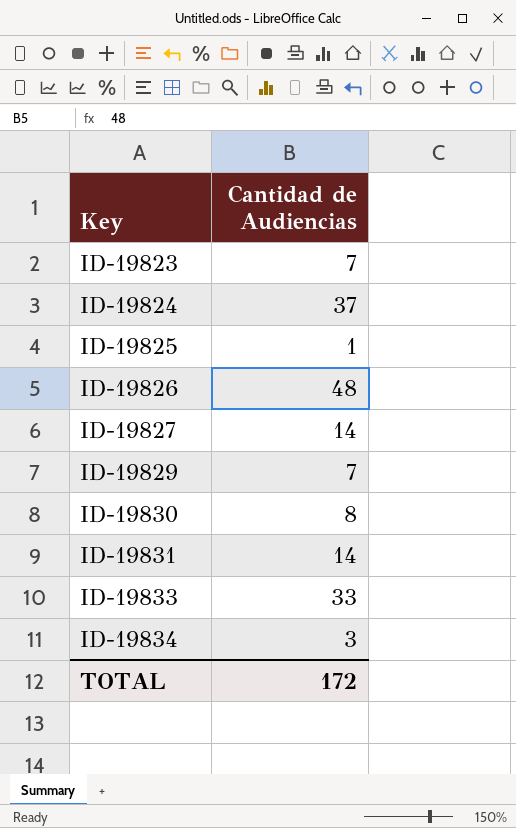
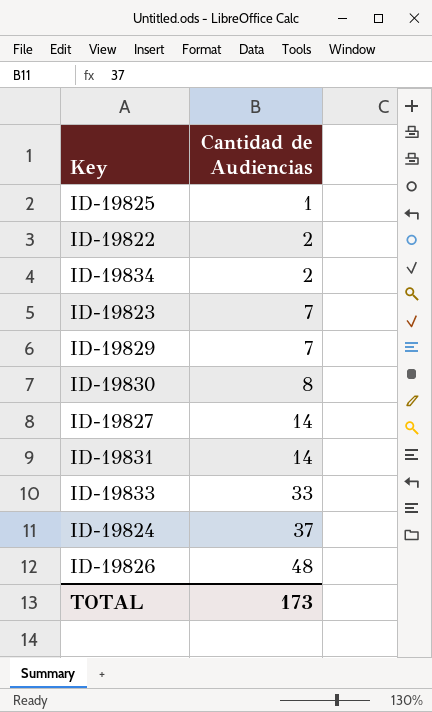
row order: Key ascending -> Cantidad de Audiencias ascending
row ID-19822: none -> 2
ID-19834 | Cantidad de Audiencias: 3 -> 2
TOTAL | Cantidad de Audiencias: 172 -> 173

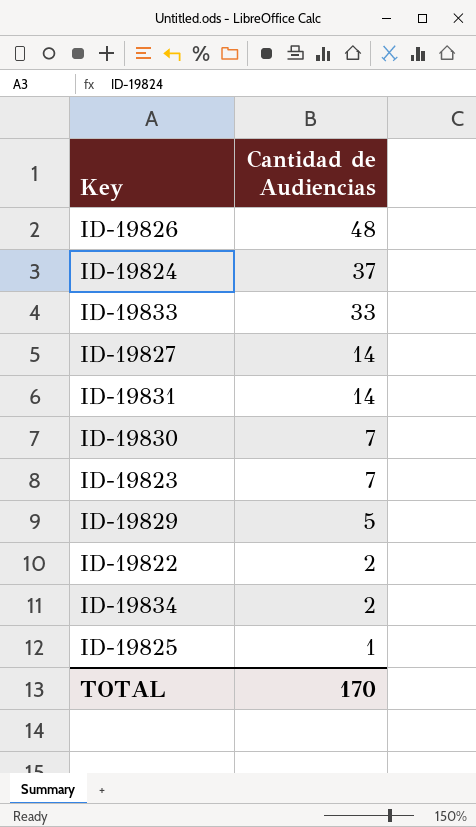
row order: Cantidad de Audiencias ascending -> Cantidad de Audiencias descending
ID-19830 | Cantidad de Audiencias: 8 -> 7
ID-19829 | Cantidad de Audiencias: 7 -> 5
TOTAL | Cantidad de Audiencias: 173 -> 170

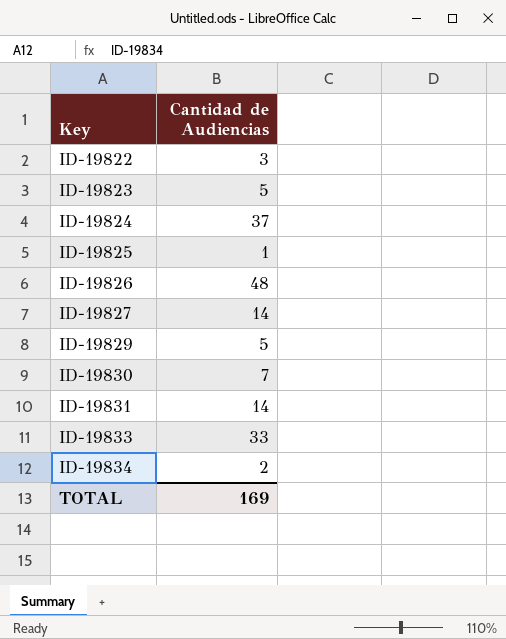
row order: Cantidad de Audiencias descending -> Key ascending
ID-19822 | Cantidad de Audiencias: 2 -> 3
ID-19823 | Cantidad de Audiencias: 7 -> 5
TOTAL | Cantidad de Audiencias: 170 -> 169

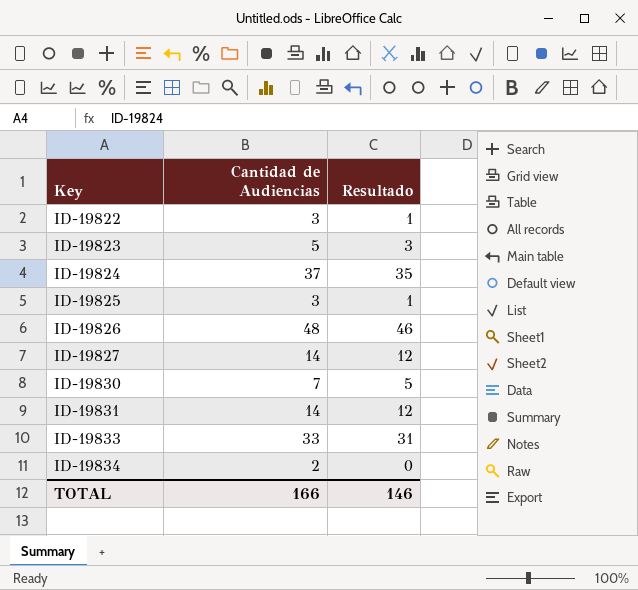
column Resultado | formula: none -> [Cantidad de Audiencias] - 2
row ID-19829: 5 -> none
ID-19825 | Cantidad de Audiencias: 1 -> 3
TOTAL | Cantidad de Audiencias: 169 -> 166

